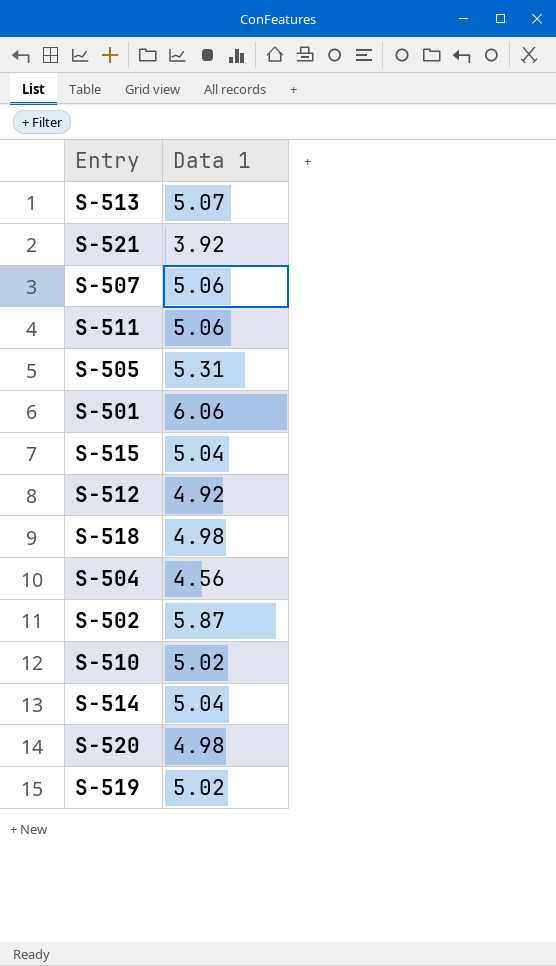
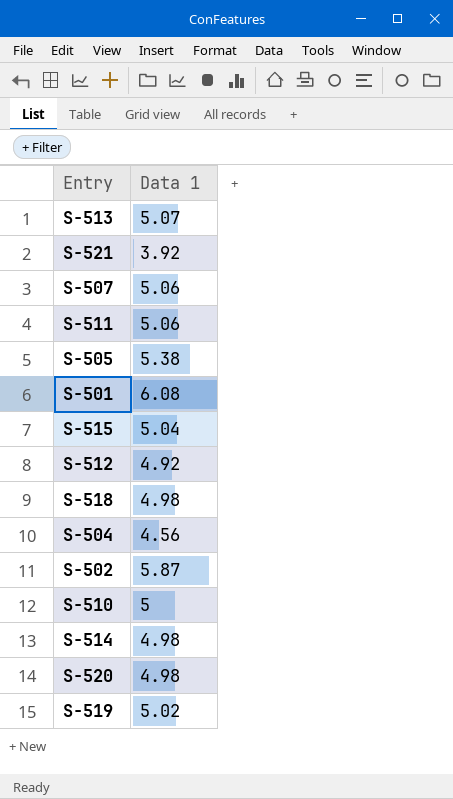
S-505 | Data 1: 5.31 -> 5.38
S-501 | Data 1: 6.06 -> 6.08
S-510 | Data 1: 5.02 -> 5
S-514 | Data 1: 5.04 -> 4.98

